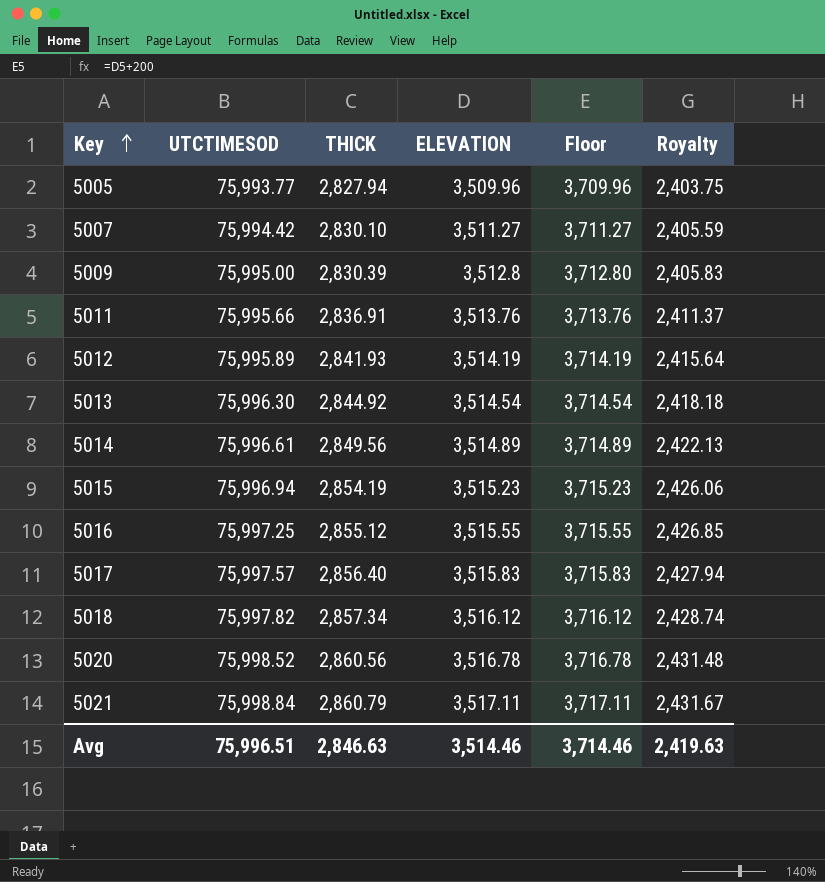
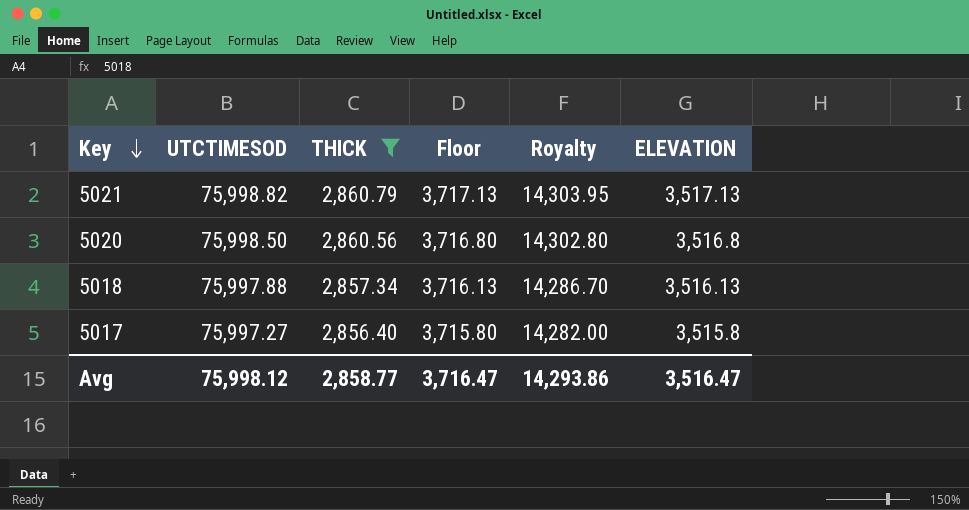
filter: none -> THICK >= 2,856.40
row order: Key ascending -> Key descending
column Royalty | formula: [THICK] * 0.85 -> [THICK] * 5
column ELEVATION | position: 4 -> 6
5021 | UTCTIMESOD: 75,998.84 -> 75,998.82
5021 | Floor: 3,717.11 -> 3,717.13
5021 | ELEVATION: 3,517.11 -> 3,517.13
5020 | UTCTIMESOD: 75,998.52 -> 75,998.50
5020 | Floor: 3,716.78 -> 3,716.80
5020 | ELEVATION: 3,516.78 -> 3,516.8
5018 | UTCTIMESOD: 75,997.82 -> 75,997.88
5018 | Floor: 3,716.12 -> 3,716.13
5018 | ELEVATION: 3,516.12 -> 3,516.13
5017 | UTCTIMESOD: 75,997.57 -> 75,997.27
5017 | Floor: 3,715.83 -> 3,715.80
5017 | ELEVATION: 3,515.83 -> 3,515.8
Avg | UTCTIMESOD: 75,996.51 -> 75,998.12
Avg | THICK: 2,846.63 -> 2,858.77
Avg | Floor: 3,714.46 -> 3,716.47
Avg | Royalty: 2,419.63 -> 14,293.86
Avg | ELEVATION: 3,514.46 -> 3,516.47

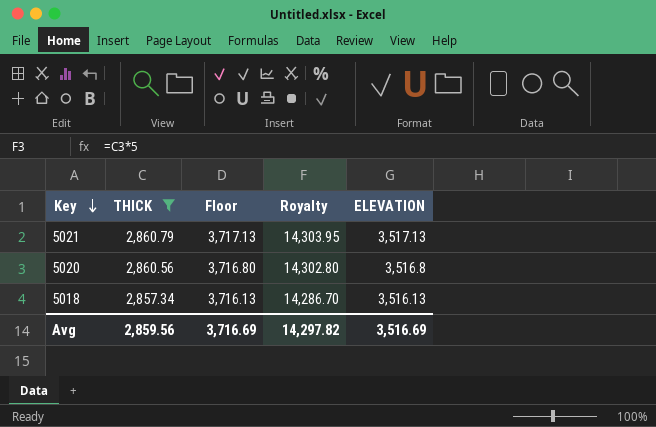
column UTCTIMESOD | position: 2 -> none
row 5017: 75,997.27 | 2,856.40 | 3,715.80 | 14,282.00 | 3,515.8 -> none
Avg | THICK: 2,858.77 -> 2,859.56
Avg | Floor: 3,716.47 -> 3,716.69
Avg | Royalty: 14,293.86 -> 14,297.82
Avg | ELEVATION: 3,516.47 -> 3,516.69

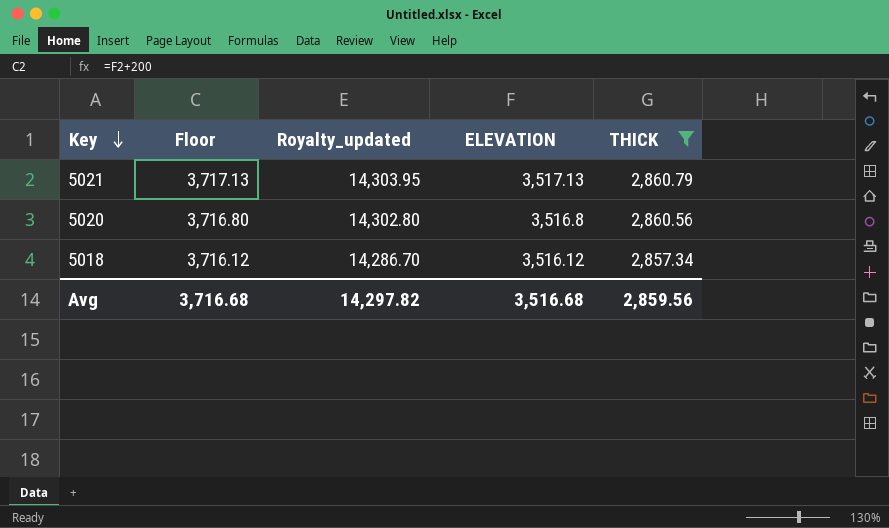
column name: Royalty -> Royalty_updated
column THICK | position: 2 -> 5
5018 | Floor: 3,716.13 -> 3,716.12
5018 | ELEVATION: 3,516.13 -> 3,516.12
Avg | Floor: 3,716.69 -> 3,716.68
Avg | ELEVATION: 3,516.69 -> 3,516.68

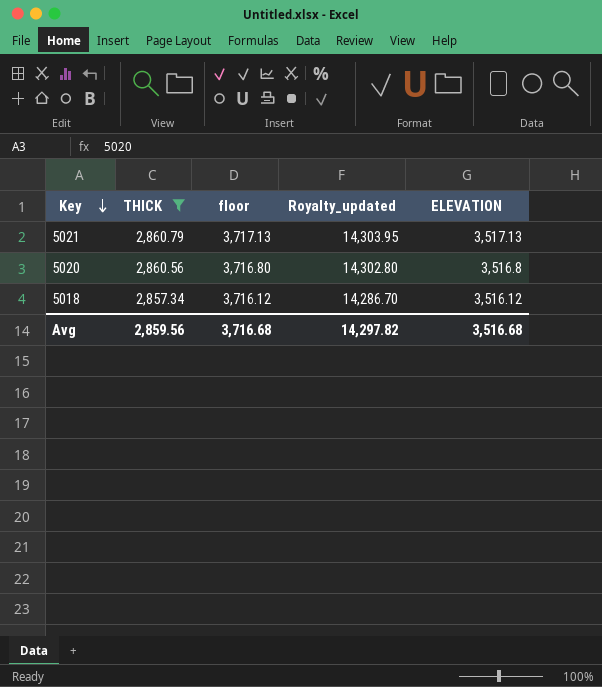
column THICK | position: 5 -> 2
column name: Floor -> floor

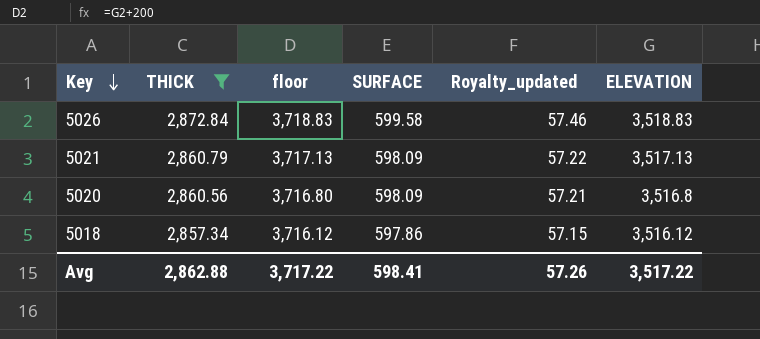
column SURFACE | position: none -> 4
column Royalty_updated | formula: [THICK] * 5 -> [THICK] * 0.02
row 5026: none -> 2,872.84 | 3,718.83 | 599.58 | 57.46 | 3,518.83
Avg | THICK: 2,859.56 -> 2,862.88
Avg | floor: 3,716.68 -> 3,717.22
Avg | Royalty_updated: 14,297.82 -> 57.26
Avg | ELEVATION: 3,516.68 -> 3,517.22

